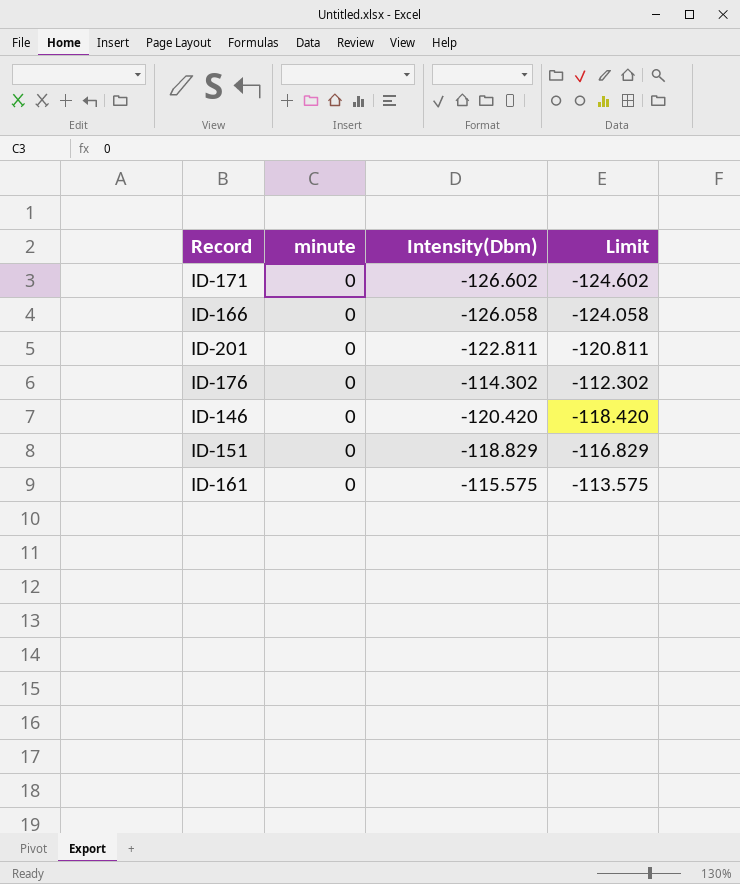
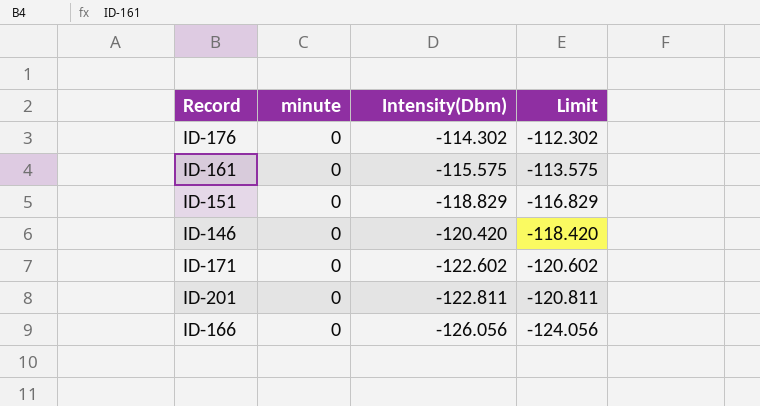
row order: none -> Intensity(Dbm) descending
ID-171 | Intensity(Dbm): -126.602 -> -122.602
ID-171 | Limit: -124.602 -> -120.602
ID-166 | Intensity(Dbm): -126.058 -> -126.056
ID-166 | Limit: -124.058 -> -124.056

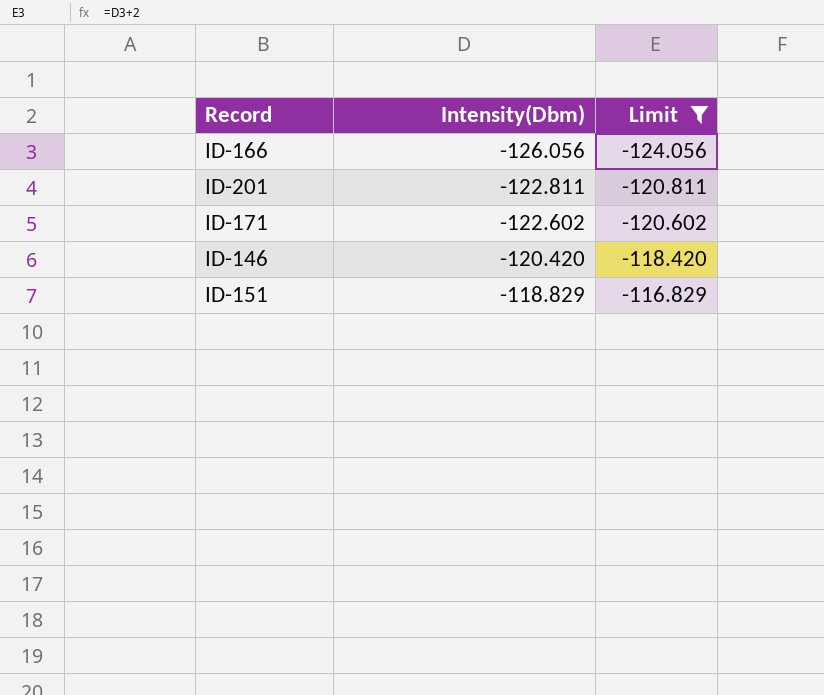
filter: none -> Limit <= -116.829
row order: Intensity(Dbm) descending -> Intensity(Dbm) ascending
column minute | position: 2 -> none

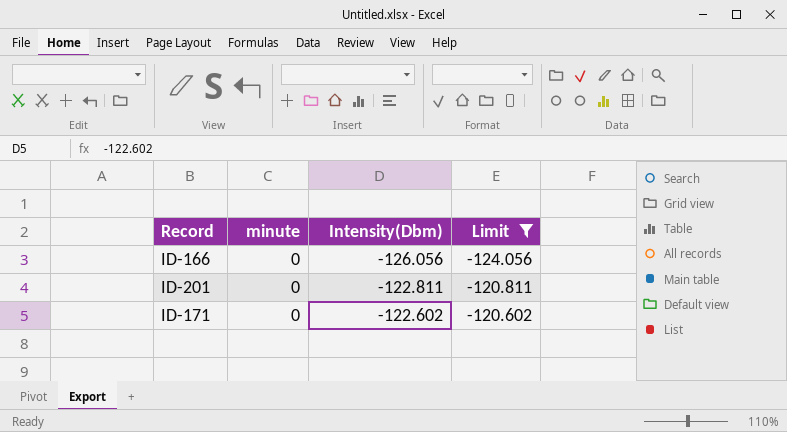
column minute | position: none -> 2
row ID-146: -120.420 | -118.420 -> none
row ID-151: -118.829 | -116.829 -> none

